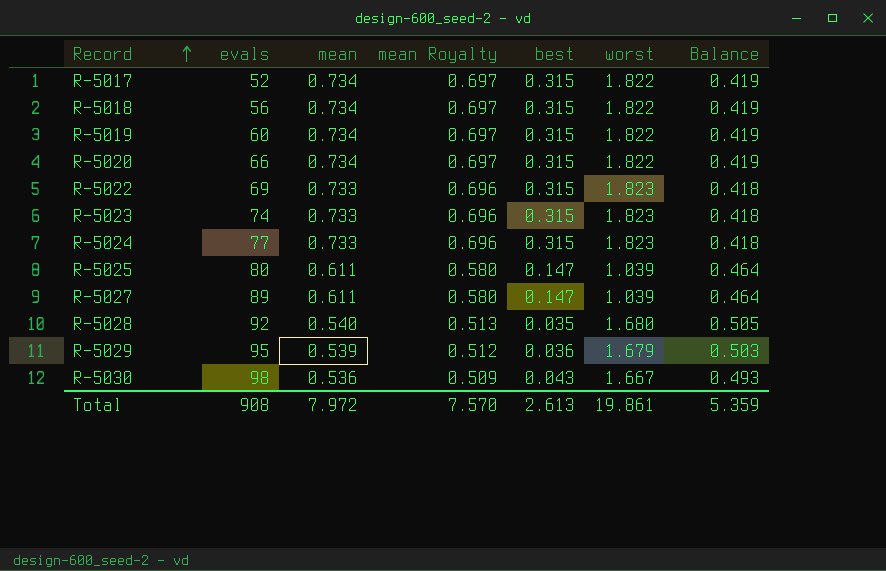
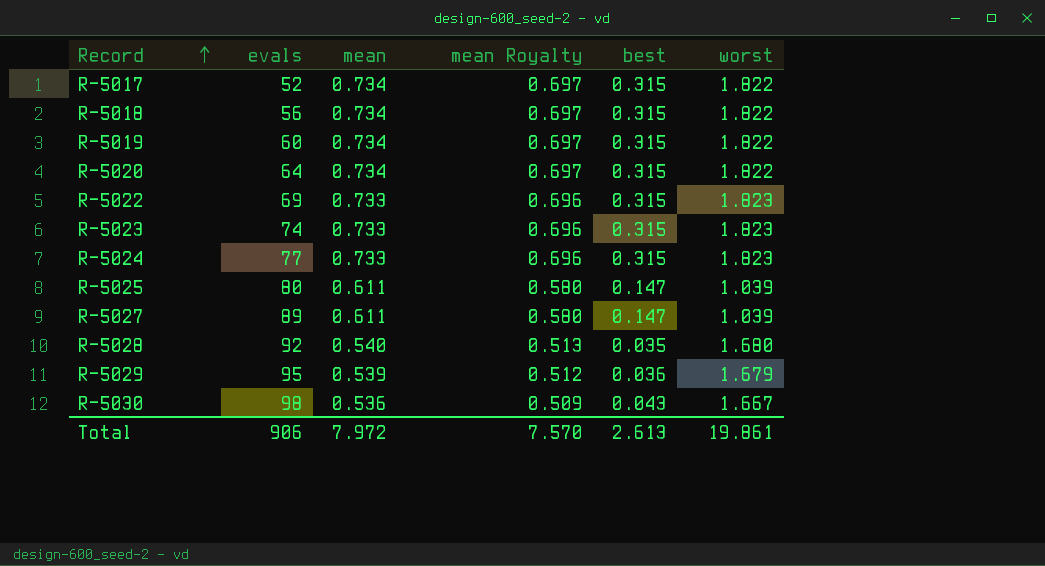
column Balance | formula: [mean] - [best] -> none
R-5020 | evals: 66 -> 64
Total | evals: 908 -> 906

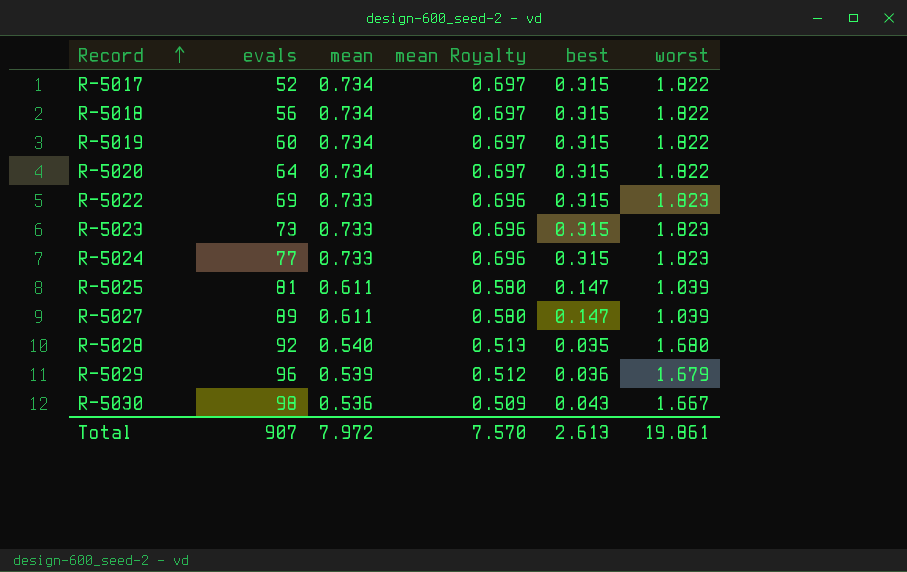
R-5023 | evals: 74 -> 73
R-5025 | evals: 80 -> 81
R-5029 | evals: 95 -> 96
Total | evals: 906 -> 907

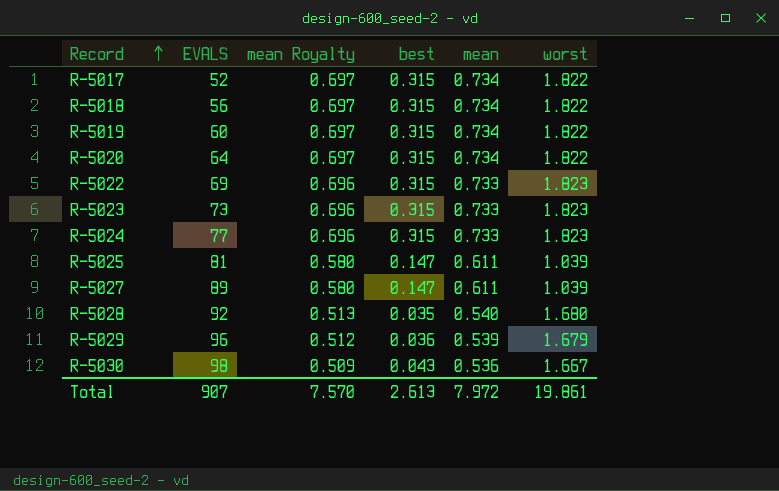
column name: evals -> EVALS
column mean | position: 3 -> 5

